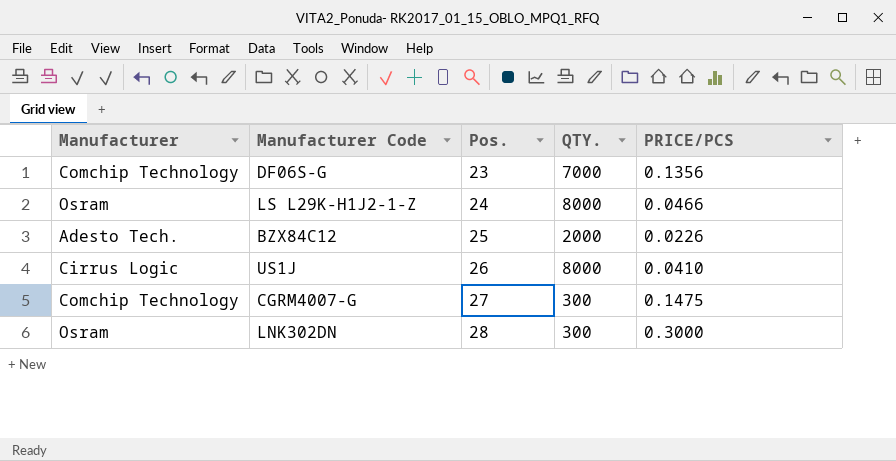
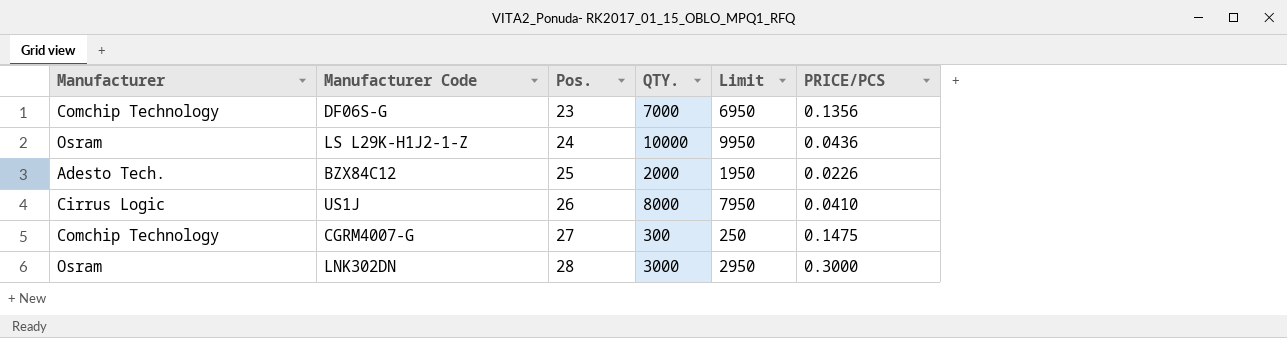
column Limit | formula: none -> [QTY.] - 50
LS L29K-H1J2-1-Z | QTY.: 8000 -> 10000
LS L29K-H1J2-1-Z | PRICE/PCS: 0.0466 -> 0.0436
LNK302DN | QTY.: 300 -> 3000

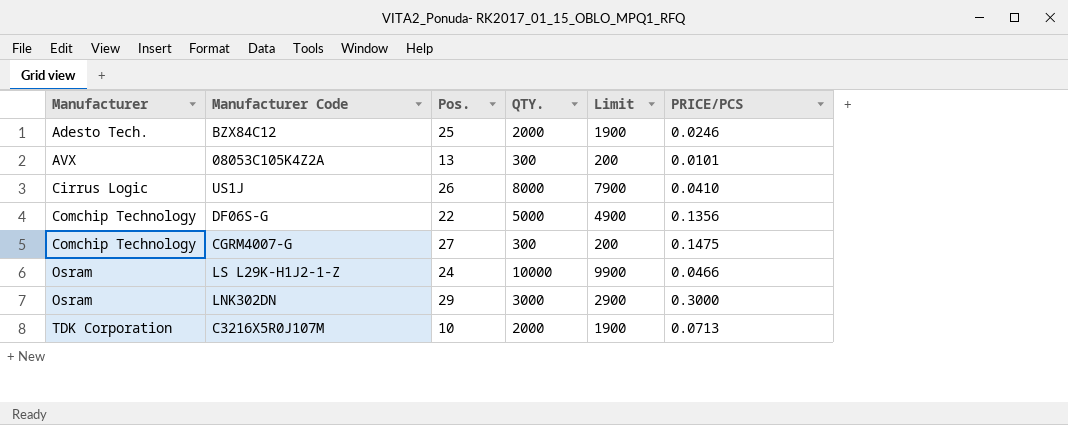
row order: Pos. ascending -> Manufacturer ascending
column Limit | formula: [QTY.] - 50 -> [QTY.] - 100
BZX84C12 | PRICE/PCS: 0.0226 -> 0.0246
row 08053C105K4Z2A: none -> AVX | 13 | 300 | 200 | 0.0101
DF06S-G | Pos.: 23 -> 22
DF06S-G | QTY.: 7000 -> 5000
LS L29K-H1J2-1-Z | PRICE/PCS: 0.0436 -> 0.0466
LNK302DN | Pos.: 28 -> 29
row C3216X5R0J107M: none -> TDK Corporation | 10 | 2000 | 1900 | 0.0713

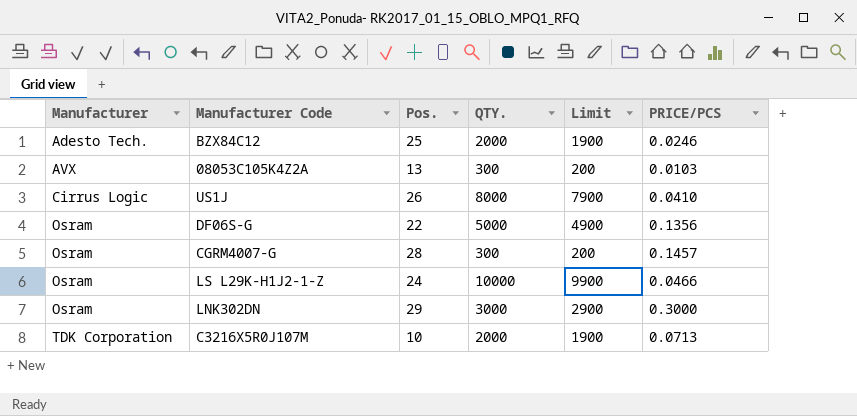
08053C105K4Z2A | PRICE/PCS: 0.0101 -> 0.0103
DF06S-G | Manufacturer: Comchip Technology -> Osram
CGRM4007-G | Manufacturer: Comchip Technology -> Osram
CGRM4007-G | Pos.: 27 -> 28
CGRM4007-G | PRICE/PCS: 0.1475 -> 0.1457

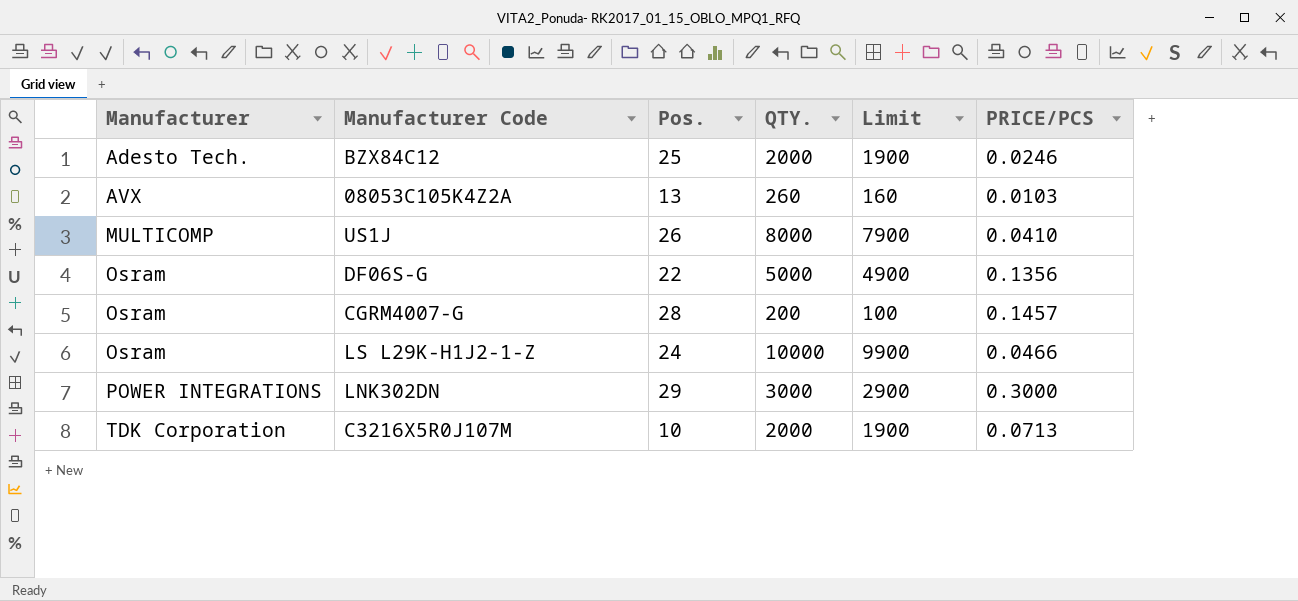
08053C105K4Z2A | QTY.: 300 -> 260
08053C105K4Z2A | Limit: 200 -> 160
US1J | Manufacturer: Cirrus Logic -> MULTICOMP
CGRM4007-G | QTY.: 300 -> 200
CGRM4007-G | Limit: 200 -> 100
LNK302DN | Manufacturer: Osram -> POWER INTEGRATIONS

